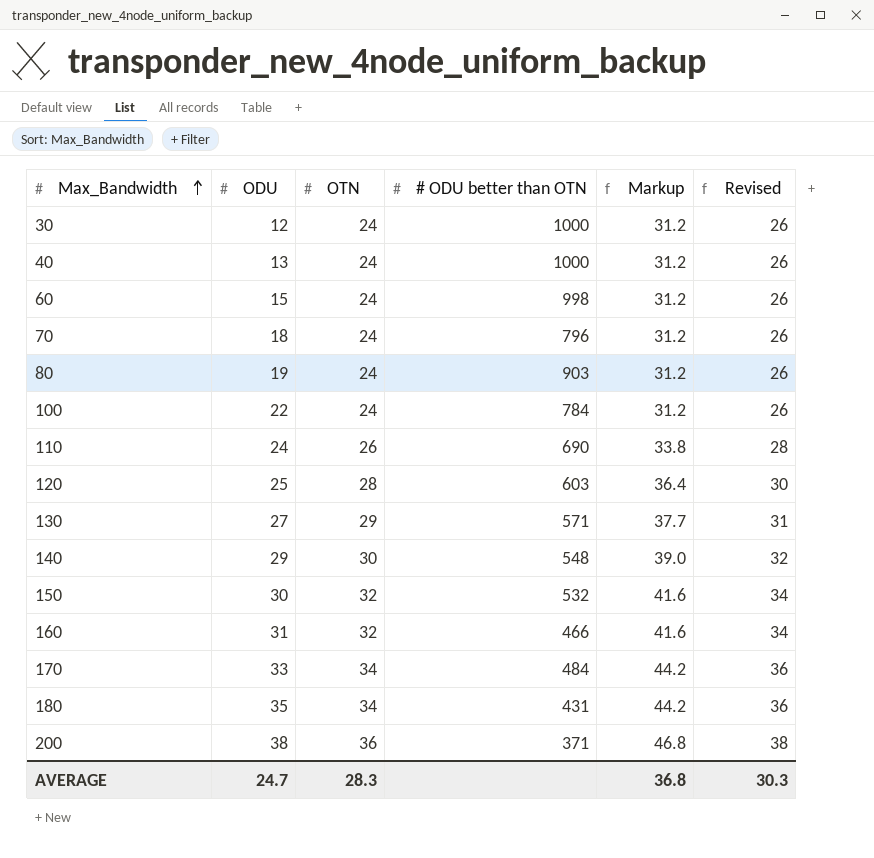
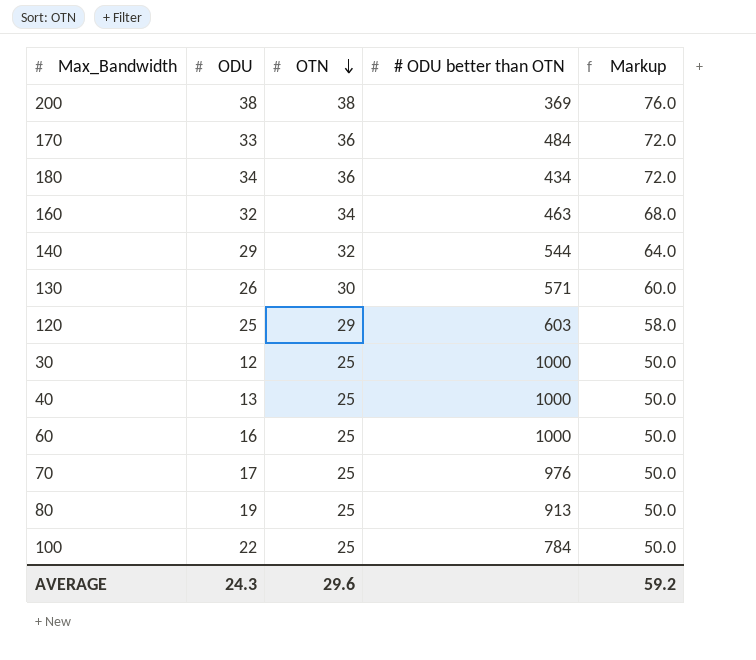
row order: Max_Bandwidth ascending -> OTN descending
column Revised | formula: [OTN] + 2 -> none
column Markup | formula: [OTN] * 1.3 -> [OTN] * 2
row 110: 24 | 26 | 690 | 33.8 | 28 -> none
row 150: 30 | 32 | 532 | 41.6 | 34 -> none
200 | OTN: 36 -> 38
200 | # ODU better than OTN: 371 -> 369
170 | OTN: 34 -> 36
180 | ODU: 35 -> 34
180 | OTN: 34 -> 36
180 | # ODU better than OTN: 431 -> 434
160 | ODU: 31 -> 32
160 | OTN: 32 -> 34
160 | # ODU better than OTN: 466 -> 463
140 | OTN: 30 -> 32
140 | # ODU better than OTN: 548 -> 544
130 | ODU: 27 -> 26
130 | OTN: 29 -> 30
120 | OTN: 28 -> 29
30 | OTN: 24 -> 25
40 | OTN: 24 -> 25
60 | ODU: 15 -> 16
60 | OTN: 24 -> 25
60 | # ODU better than OTN: 998 -> 1000
70 | ODU: 18 -> 17
70 | OTN: 24 -> 25
70 | # ODU better than OTN: 796 -> 976
80 | OTN: 24 -> 25
80 | # ODU better than OTN: 903 -> 913
100 | OTN: 24 -> 25
AVERAGE | ODU: 24.7 -> 24.3
AVERAGE | OTN: 28.3 -> 29.6
AVERAGE | Markup: 36.8 -> 59.2

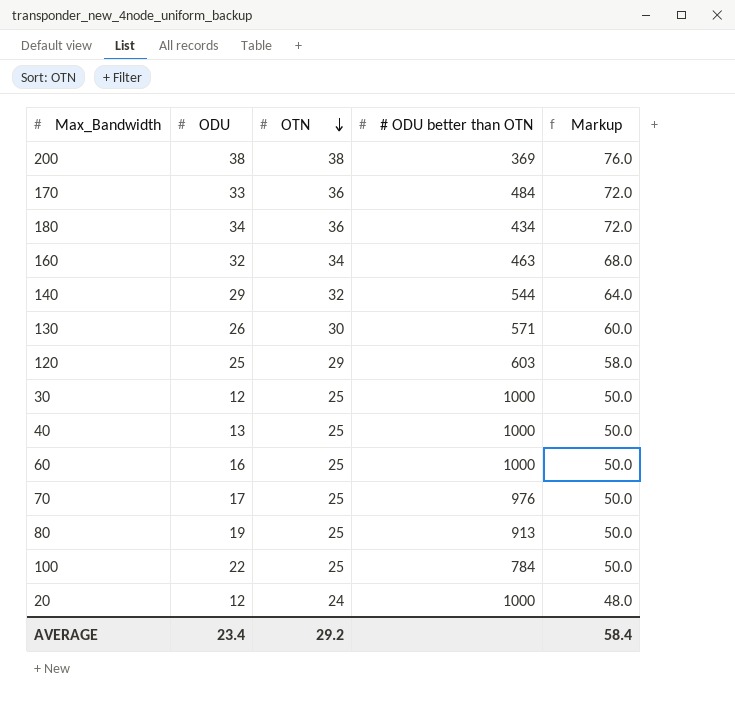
row 20: none -> 12 | 24 | 1000 | 48.0
AVERAGE | ODU: 24.3 -> 23.4
AVERAGE | OTN: 29.6 -> 29.2
AVERAGE | Markup: 59.2 -> 58.4

